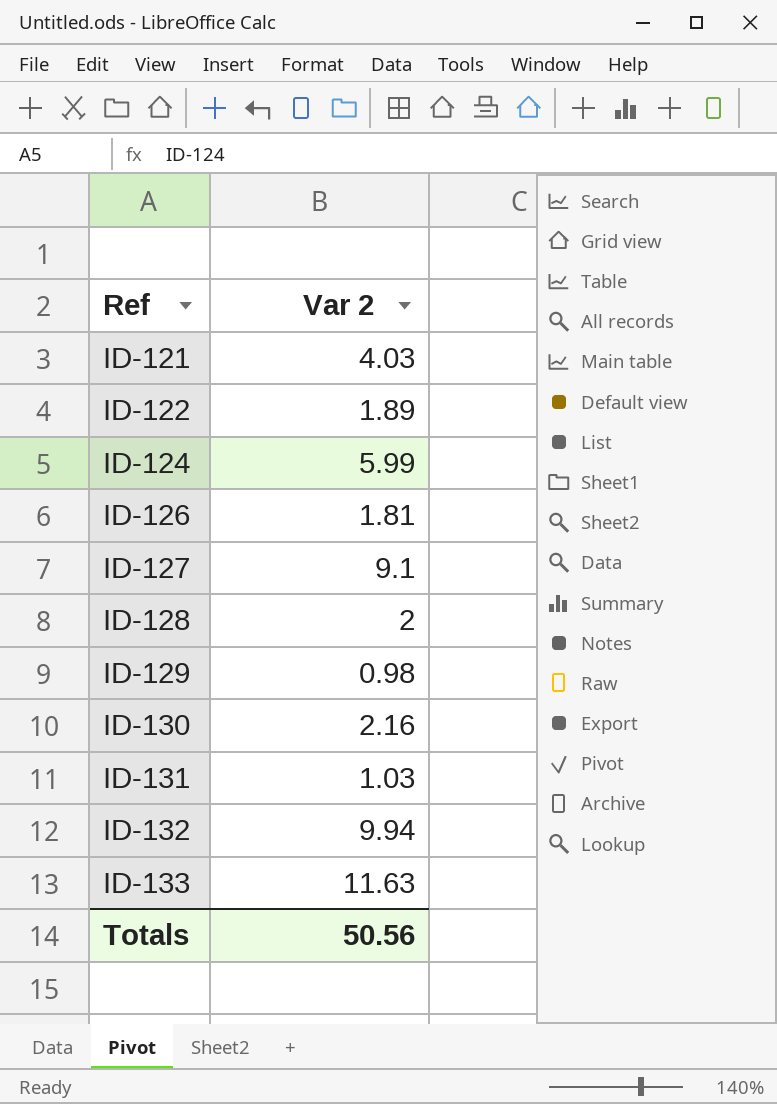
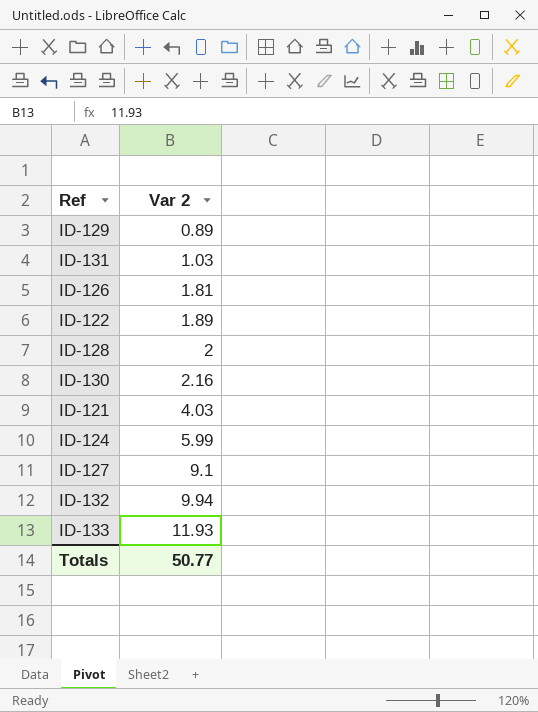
row order: Ref ascending -> Var 2 ascending
ID-129 | Var 2: 0.98 -> 0.89
ID-133 | Var 2: 11.63 -> 11.93
Totals | Var 2: 50.56 -> 50.77

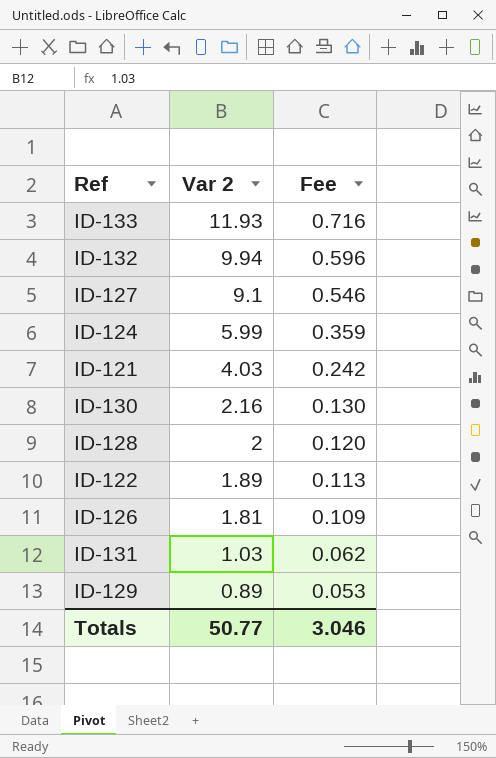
row order: Var 2 ascending -> Var 2 descending
column Fee | formula: none -> [Var 2] * 0.06

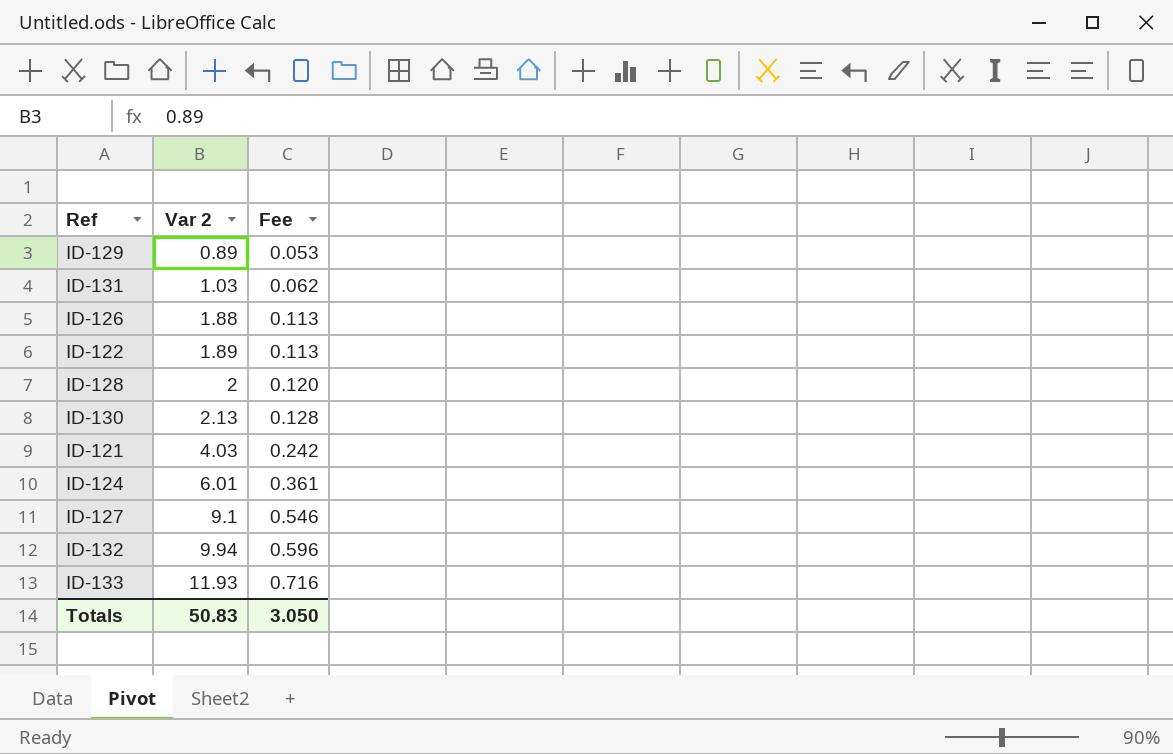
row order: Var 2 descending -> Var 2 ascending
ID-126 | Var 2: 1.81 -> 1.88
ID-126 | Fee: 0.109 -> 0.113
ID-130 | Var 2: 2.16 -> 2.13
ID-130 | Fee: 0.130 -> 0.128
ID-124 | Var 2: 5.99 -> 6.01
ID-124 | Fee: 0.359 -> 0.361
Totals | Var 2: 50.77 -> 50.83
Totals | Fee: 3.046 -> 3.050

